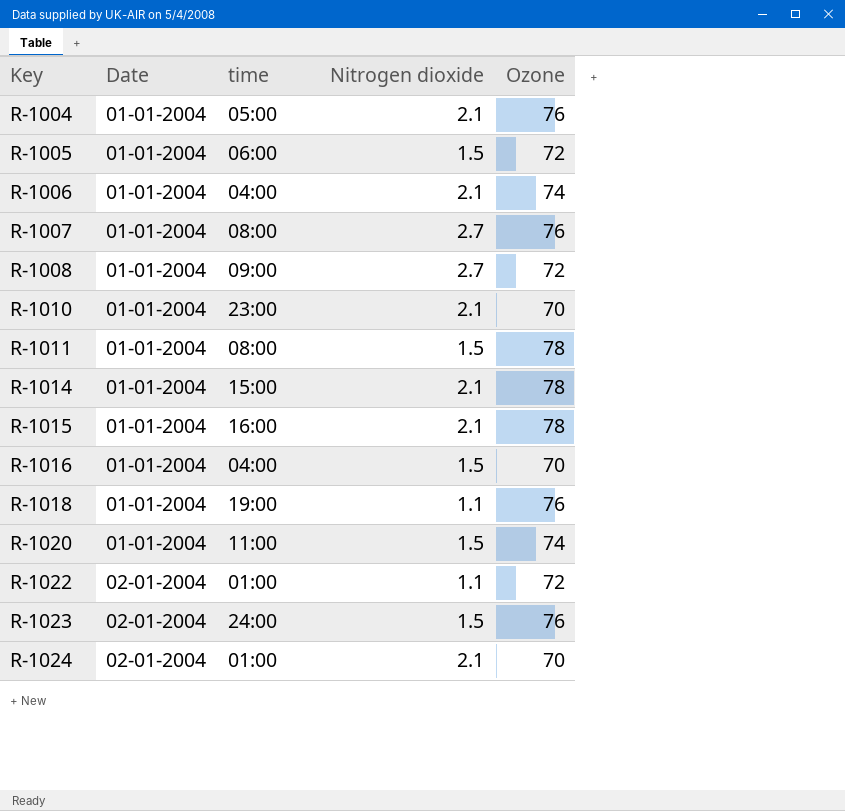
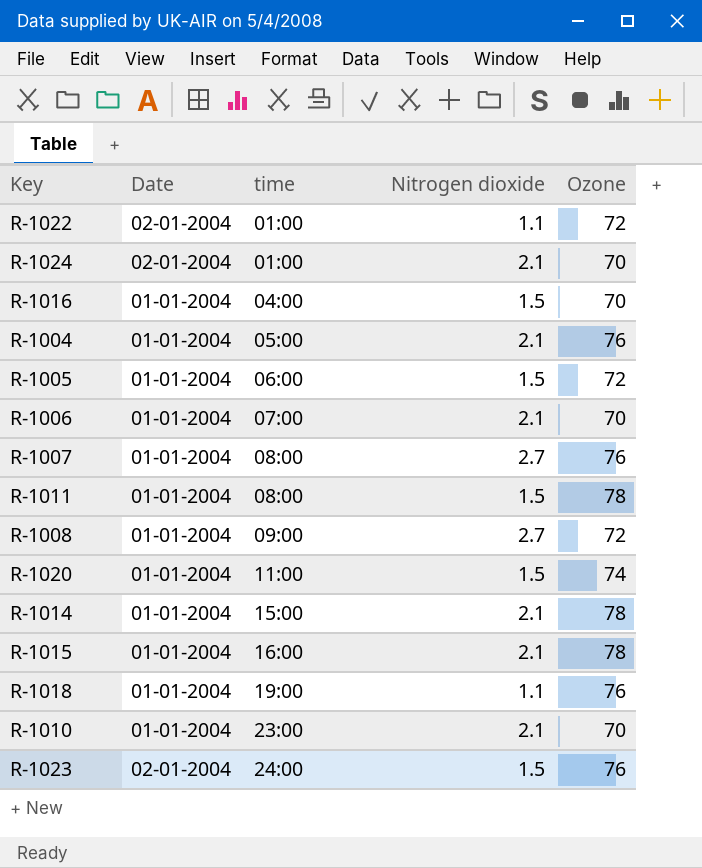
row order: Key ascending -> time ascending
R-1006 | time: 04:00 -> 07:00
R-1006 | Ozone: 74 -> 70

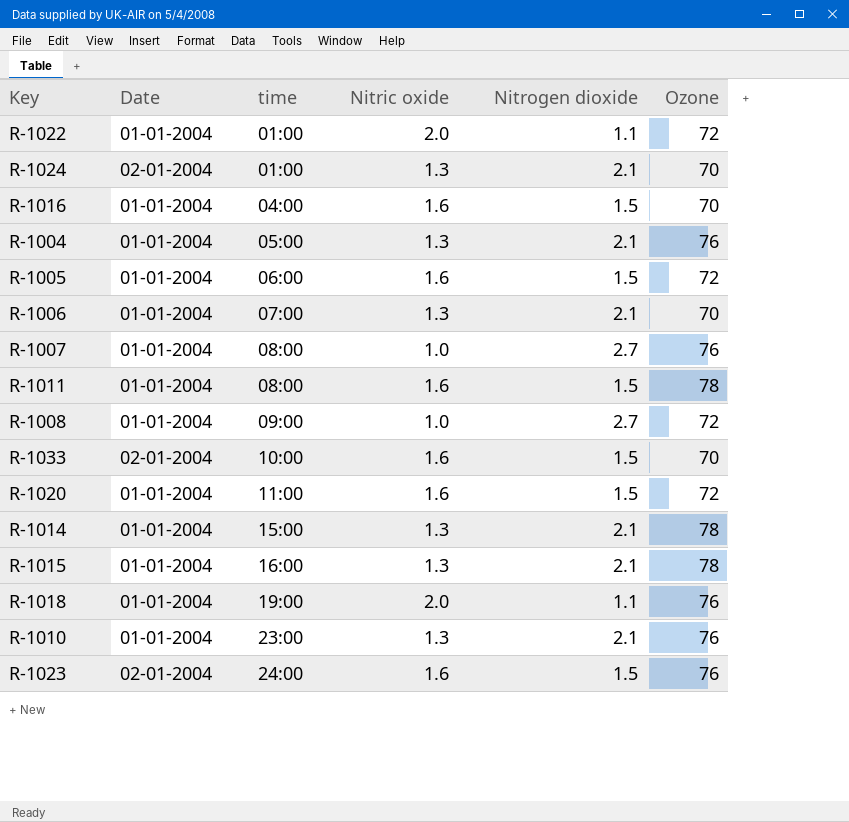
column Nitric oxide | position: none -> 4
R-1022 | Date: 02-01-2004 -> 01-01-2004
row R-1033: none -> 02-01-2004 | 10:00 | 1.6 | 1.5 | 70
R-1020 | Ozone: 74 -> 72
R-1010 | Ozone: 70 -> 76

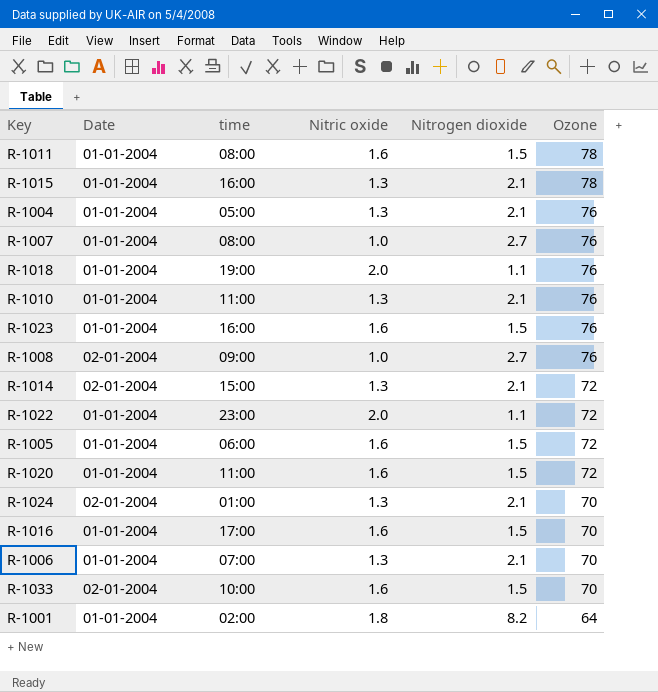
row order: time ascending -> Ozone descending
R-1010 | time: 23:00 -> 11:00
R-1023 | Date: 02-01-2004 -> 01-01-2004
R-1023 | time: 24:00 -> 16:00
R-1008 | Date: 01-01-2004 -> 02-01-2004
R-1008 | Ozone: 72 -> 76
R-1014 | Date: 01-01-2004 -> 02-01-2004
R-1014 | Ozone: 78 -> 72
R-1022 | time: 01:00 -> 23:00
R-1016 | time: 04:00 -> 17:00
row R-1001: none -> 01-01-2004 | 02:00 | 1.8 | 8.2 | 64

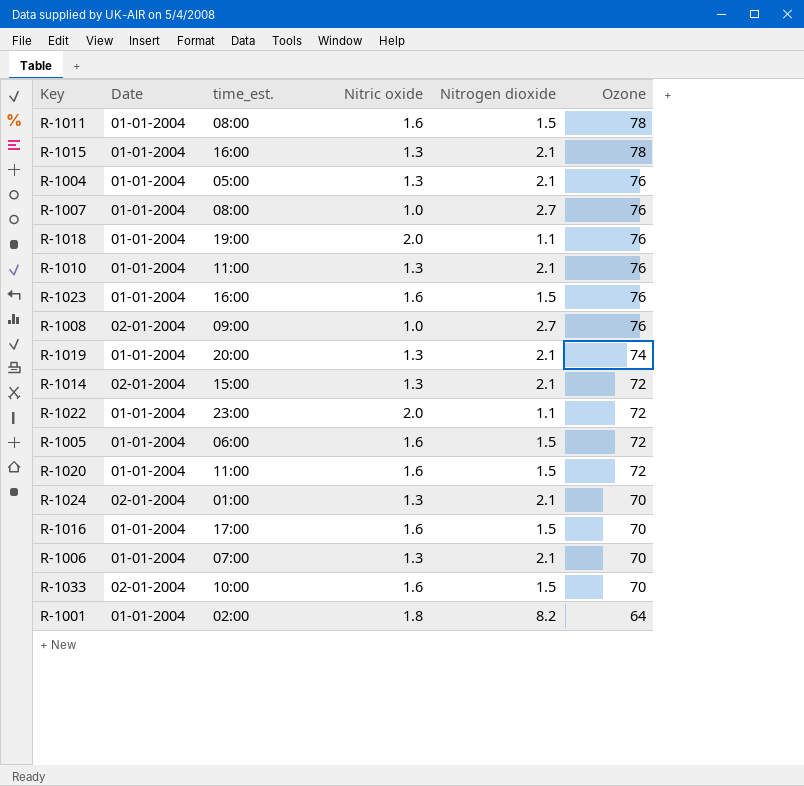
column name: time -> time_est.
row R-1019: none -> 01-01-2004 | 20:00 | 1.3 | 2.1 | 74

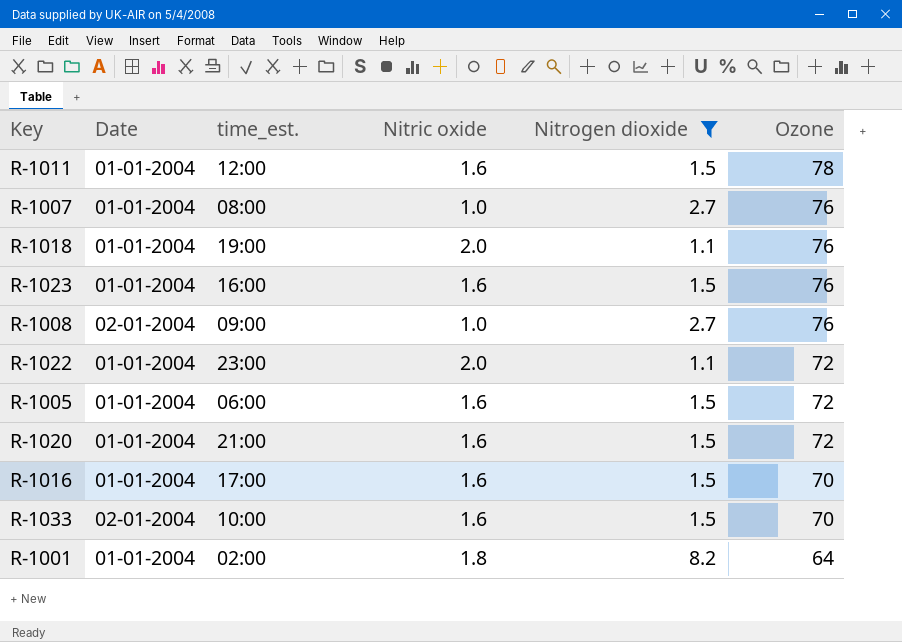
filter: none -> Nitrogen dioxide != 2.1
R-1011 | time_est.: 08:00 -> 12:00
R-1020 | time_est.: 11:00 -> 21:00

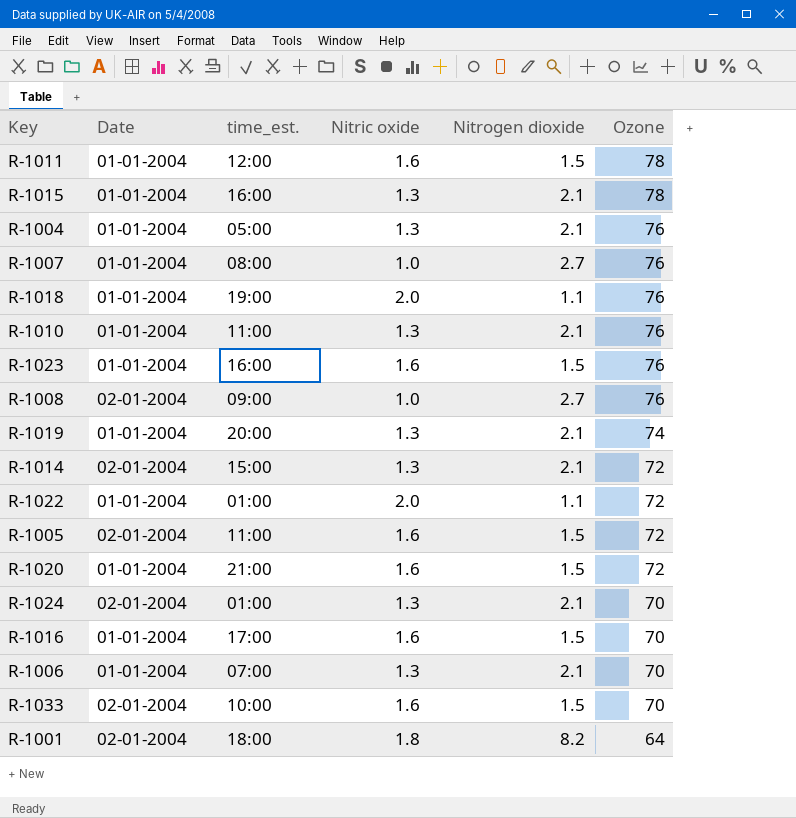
filter: Nitrogen dioxide != 2.1 -> none
R-1022 | time_est.: 23:00 -> 01:00
R-1005 | Date: 01-01-2004 -> 02-01-2004
R-1005 | time_est.: 06:00 -> 11:00
R-1001 | Date: 01-01-2004 -> 02-01-2004
R-1001 | time_est.: 02:00 -> 18:00

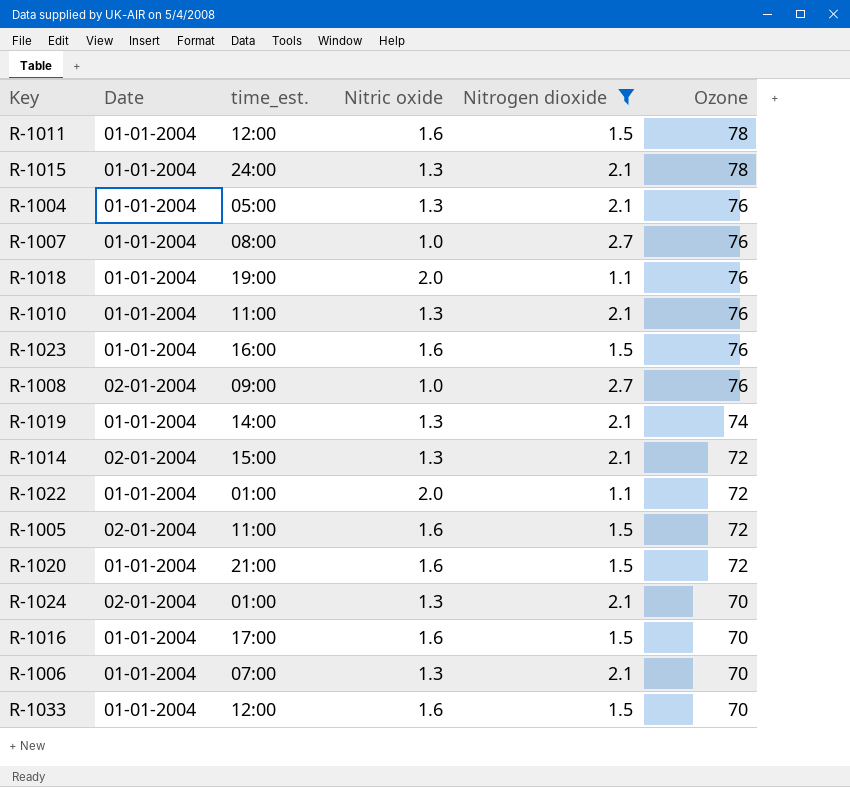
filter: none -> Nitrogen dioxide != 8.2
R-1015 | time_est.: 16:00 -> 24:00
R-1019 | time_est.: 20:00 -> 14:00
R-1033 | Date: 02-01-2004 -> 01-01-2004
R-1033 | time_est.: 10:00 -> 12:00

